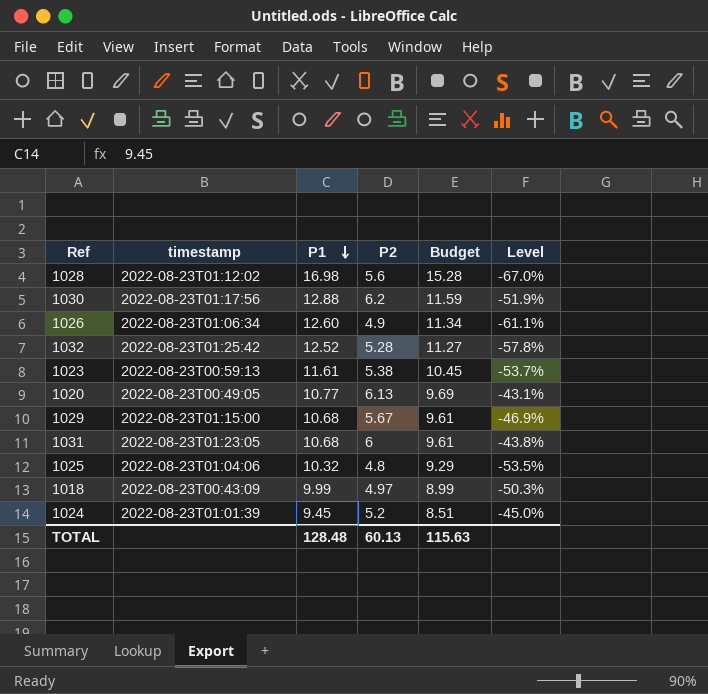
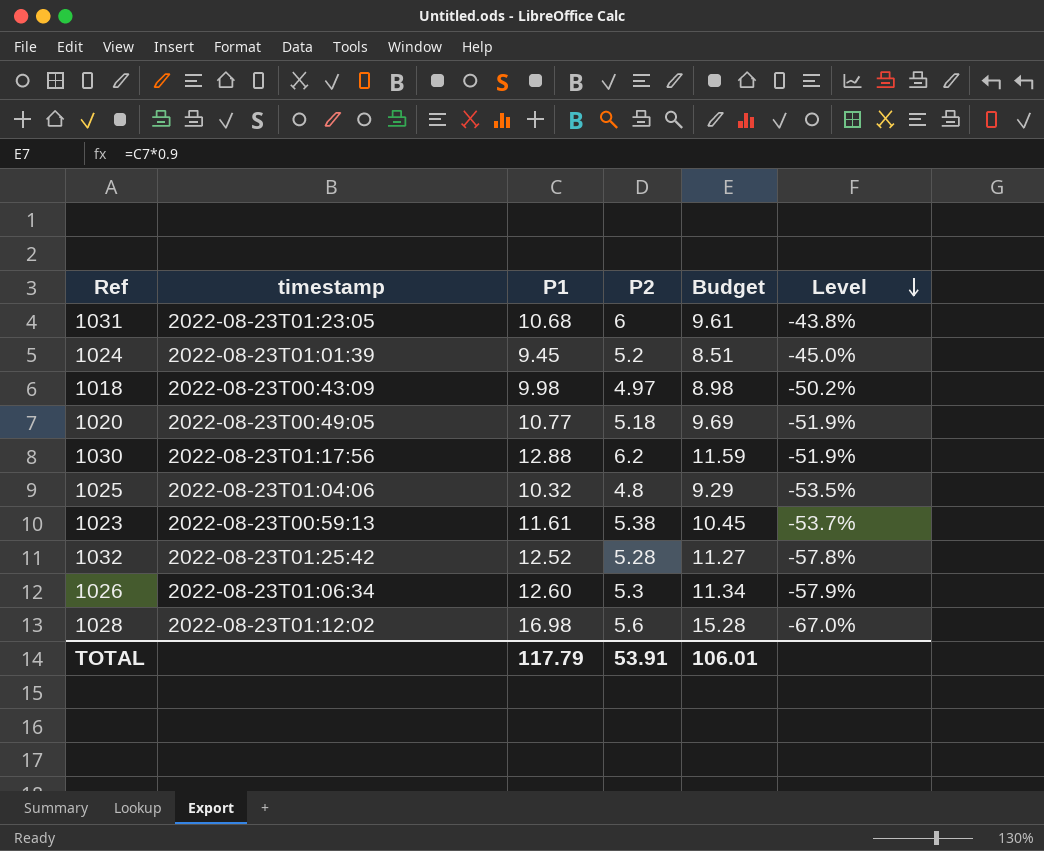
row order: P1 descending -> Level descending
row 1029: 2022-08-23T01:15:00 | 10.68 | 5.67 | 9.61 | -46.9% -> none
1018 | P1: 9.99 -> 9.98
1018 | Budget: 8.99 -> 8.98
1018 | Level: -50.3% -> -50.2%
1020 | P2: 6.13 -> 5.18
1020 | Level: -43.1% -> -51.9%
1026 | P2: 4.9 -> 5.3
1026 | Level: -61.1% -> -57.9%
TOTAL | P1: 128.48 -> 117.79
TOTAL | P2: 60.13 -> 53.91
TOTAL | Budget: 115.63 -> 106.01

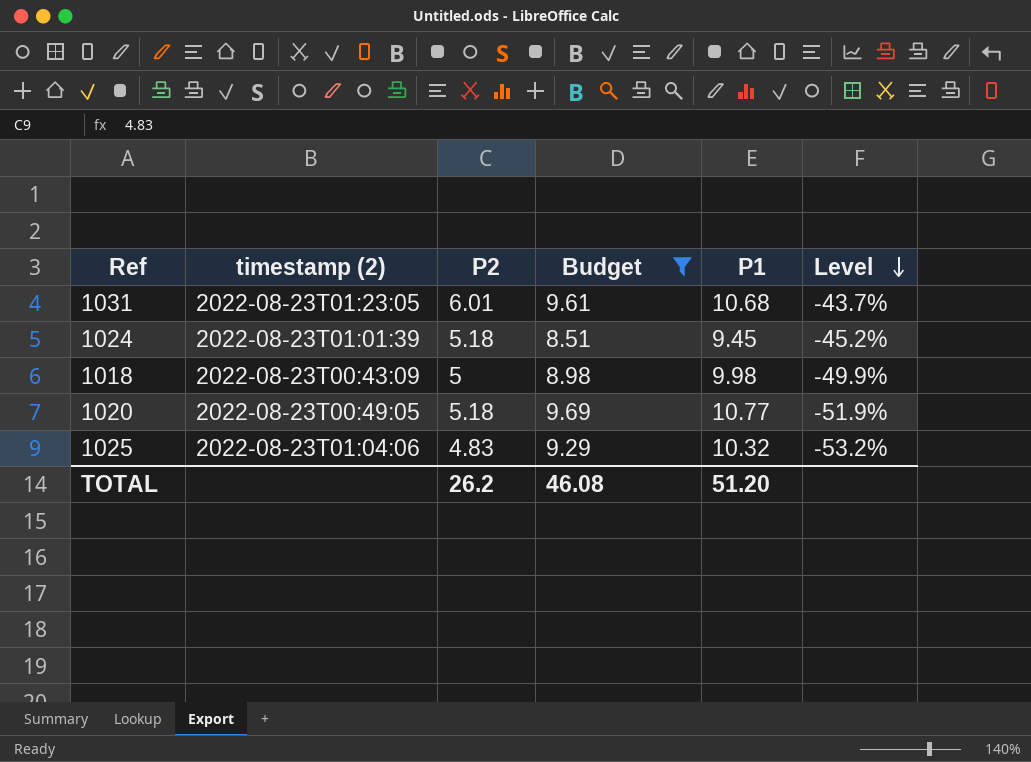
filter: none -> Budget <= 9.69
column name: timestamp -> timestamp (2)
column P1 | position: 3 -> 5
1031 | P2: 6 -> 6.01
1031 | Level: -43.8% -> -43.7%
1024 | P2: 5.2 -> 5.18
1024 | Level: -45.0% -> -45.2%
1018 | P2: 4.97 -> 5
1018 | Level: -50.2% -> -49.9%
1025 | P2: 4.8 -> 4.83
1025 | Level: -53.5% -> -53.2%
TOTAL | P2: 53.91 -> 26.2
TOTAL | Budget: 106.01 -> 46.08
TOTAL | P1: 117.79 -> 51.20

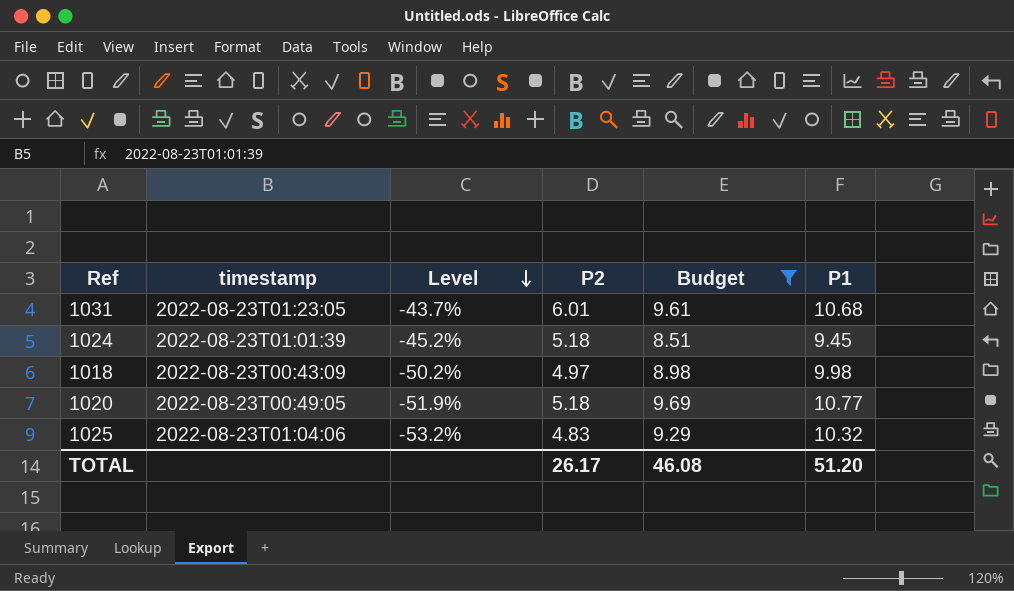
column name: timestamp (2) -> timestamp
column Level | position: 6 -> 3
1018 | Level: -49.9% -> -50.2%
1018 | P2: 5 -> 4.97
TOTAL | P2: 26.2 -> 26.17

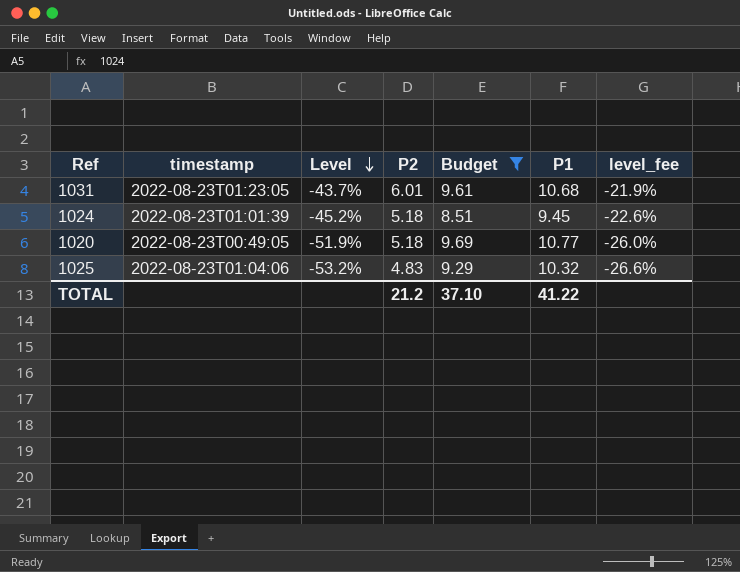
column level_fee | formula: none -> [Level] * 0.5
row 1018: 2022-08-23T00:43:09 | -50.2% | 4.97 | 8.98 | 9.98 -> none
TOTAL | P2: 26.17 -> 21.2
TOTAL | Budget: 46.08 -> 37.10
TOTAL | P1: 51.20 -> 41.22

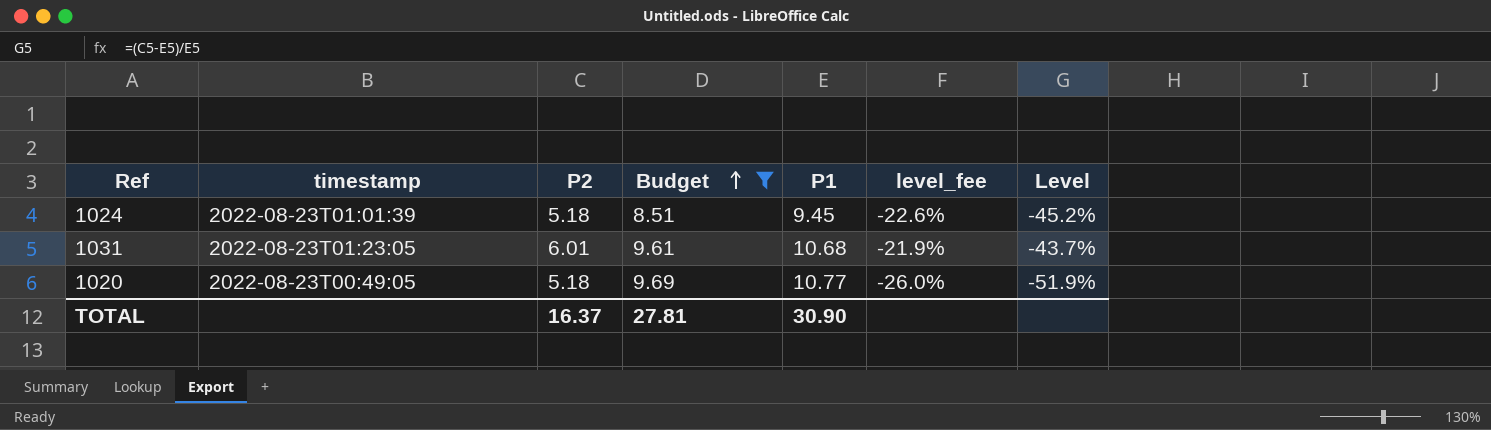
row order: Level descending -> Budget ascending
column Level | position: 3 -> 7
row 1025: 2022-08-23T01:04:06 | -53.2% | 4.83 | 9.29 | 10.32 | -26.6% -> none
TOTAL | P2: 21.2 -> 16.37
TOTAL | Budget: 37.10 -> 27.81
TOTAL | P1: 41.22 -> 30.90

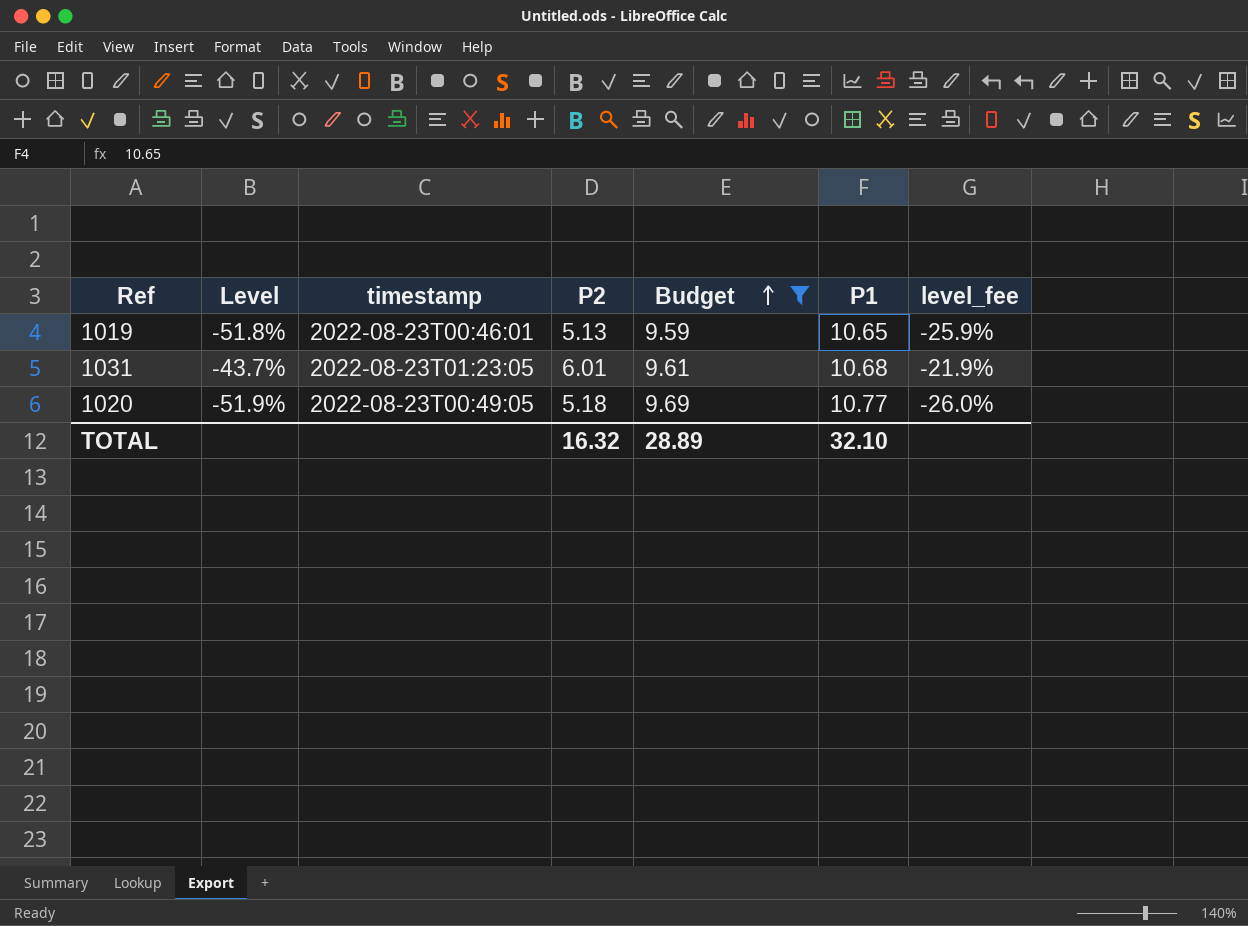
column Level | position: 7 -> 2
row 1024: 2022-08-23T01:01:39 | 5.18 | 8.51 | 9.45 | -22.6% | -45.2% -> none
row 1019: none -> -51.8% | 2022-08-23T00:46:01 | 5.13 | 9.59 | 10.65 | -25.9%
TOTAL | P2: 16.37 -> 16.32
TOTAL | Budget: 27.81 -> 28.89
TOTAL | P1: 30.90 -> 32.10

